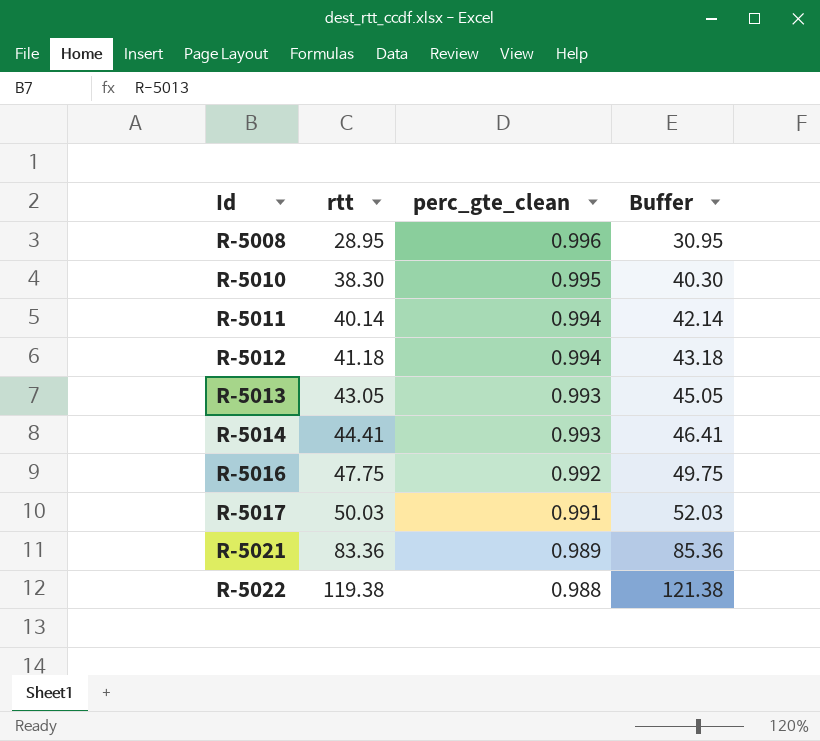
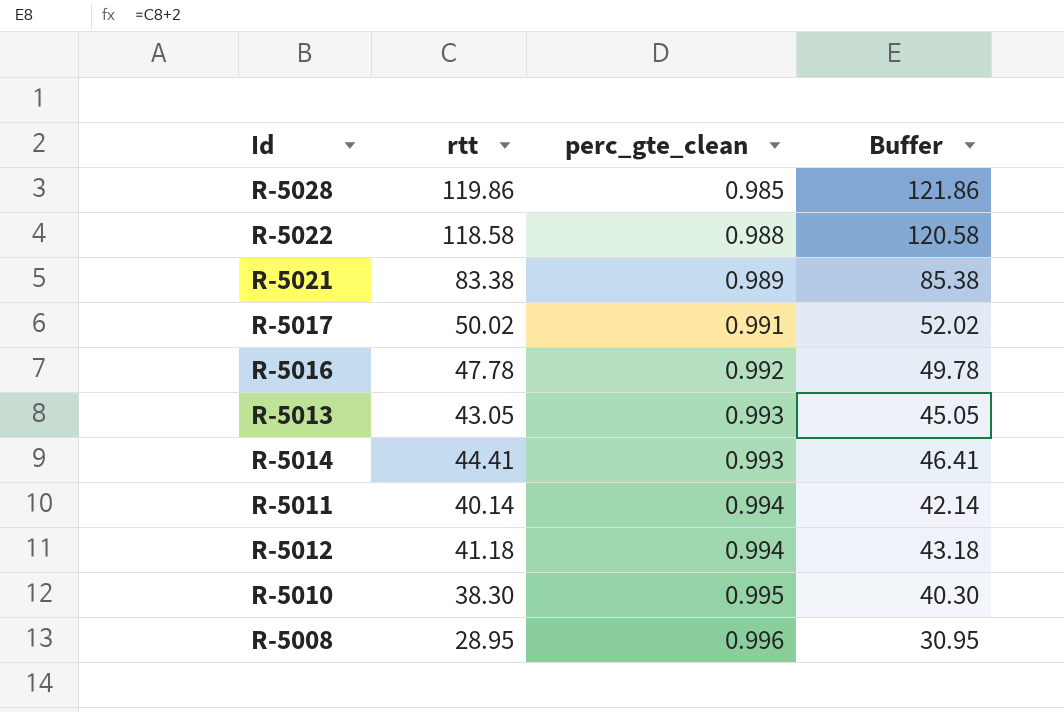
row order: Id ascending -> perc_gte_clean ascending
row R-5028: none -> 119.86 | 0.985 | 121.86
R-5022 | rtt: 119.38 -> 118.58
R-5022 | Buffer: 121.38 -> 120.58
R-5021 | rtt: 83.36 -> 83.38
R-5021 | Buffer: 85.36 -> 85.38
R-5017 | rtt: 50.03 -> 50.02
R-5017 | Buffer: 52.03 -> 52.02
R-5016 | rtt: 47.75 -> 47.78
R-5016 | Buffer: 49.75 -> 49.78

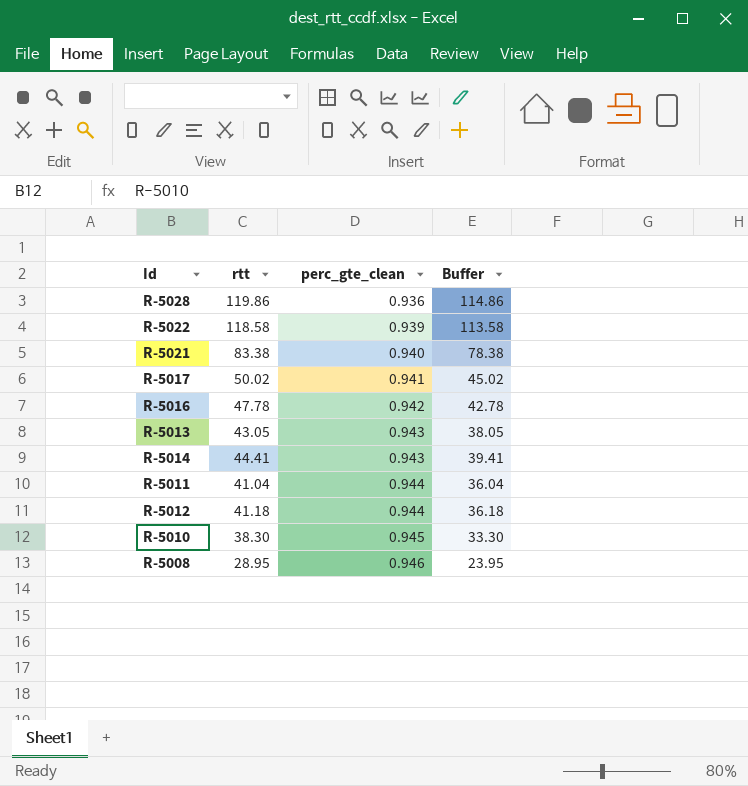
column Buffer | formula: [rtt] + 2 -> [rtt] - 5
R-5028 | perc_gte_clean: 0.985 -> 0.936
R-5022 | perc_gte_clean: 0.988 -> 0.939
R-5021 | perc_gte_clean: 0.989 -> 0.940
R-5017 | perc_gte_clean: 0.991 -> 0.941
R-5016 | perc_gte_clean: 0.992 -> 0.942
R-5013 | perc_gte_clean: 0.993 -> 0.943
R-5014 | perc_gte_clean: 0.993 -> 0.943
R-5011 | rtt: 40.14 -> 41.04
R-5011 | perc_gte_clean: 0.994 -> 0.944
R-5012 | perc_gte_clean: 0.994 -> 0.944
R-5010 | perc_gte_clean: 0.995 -> 0.945
R-5008 | perc_gte_clean: 0.996 -> 0.946

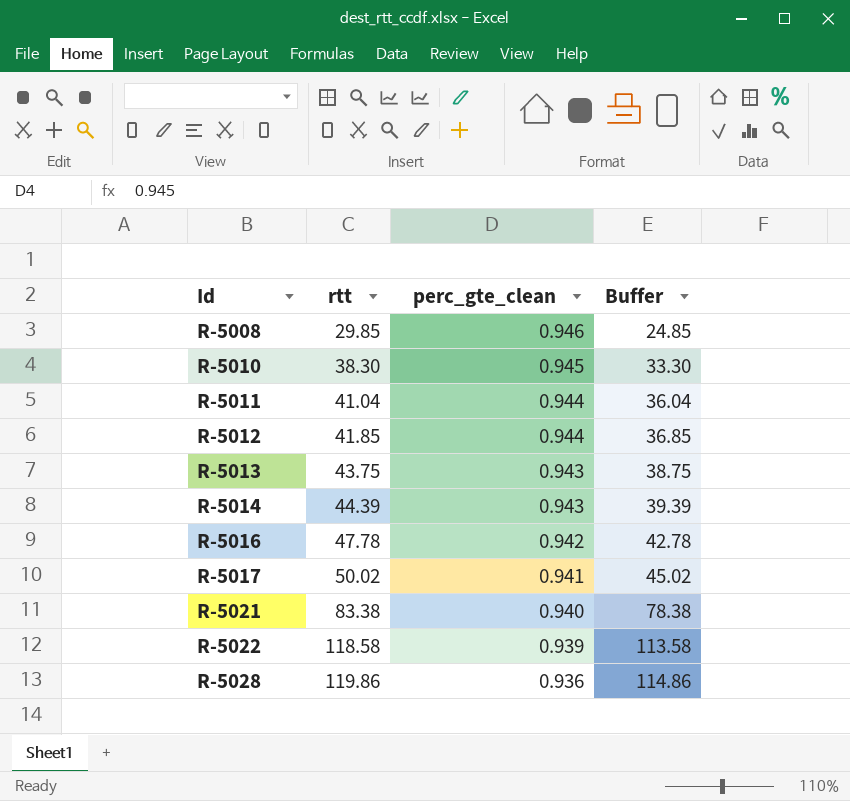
row order: perc_gte_clean ascending -> Id ascending
R-5008 | rtt: 28.95 -> 29.85
R-5008 | Buffer: 23.95 -> 24.85
R-5012 | rtt: 41.18 -> 41.85
R-5012 | Buffer: 36.18 -> 36.85
R-5013 | rtt: 43.05 -> 43.75
R-5013 | Buffer: 38.05 -> 38.75
R-5014 | rtt: 44.41 -> 44.39
R-5014 | Buffer: 39.41 -> 39.39

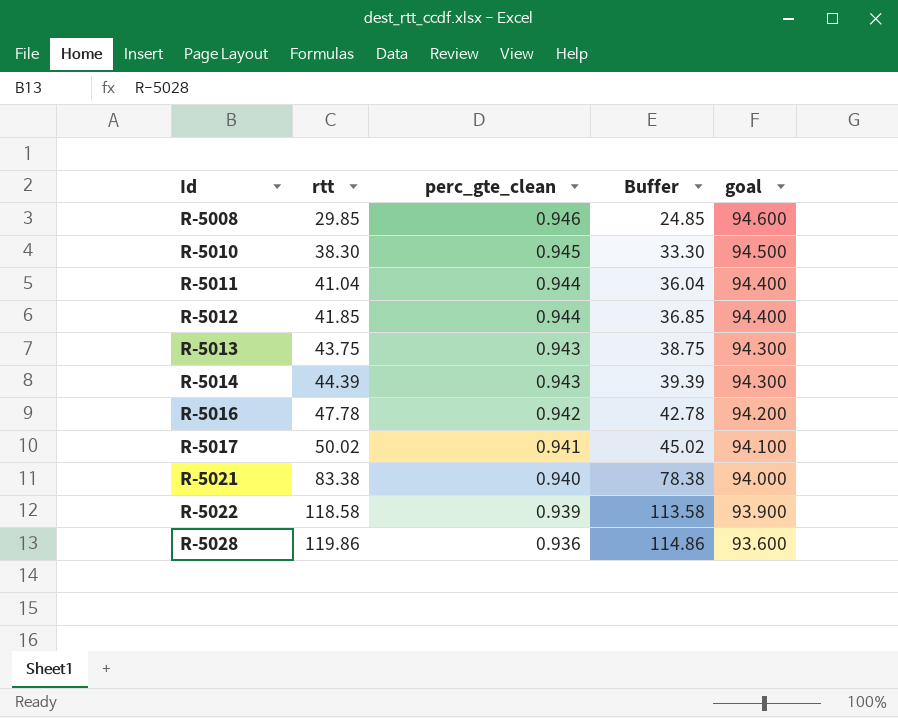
column goal | formula: none -> [perc_gte_clean] * 100

